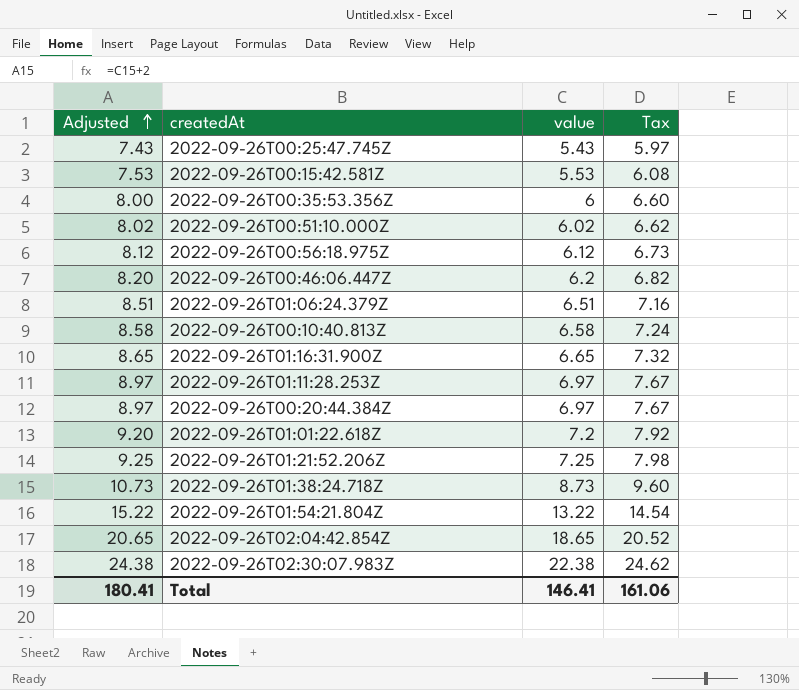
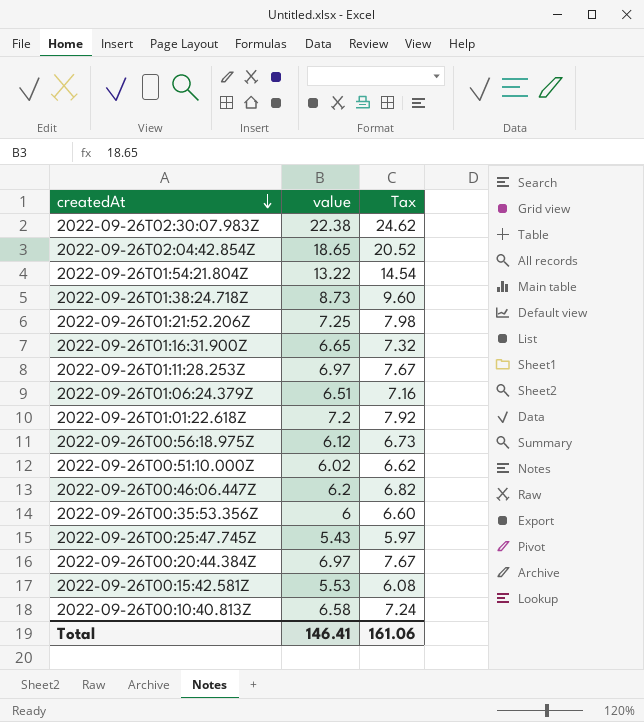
row order: Adjusted ascending -> createdAt descending
column Adjusted | formula: [value] + 2 -> none

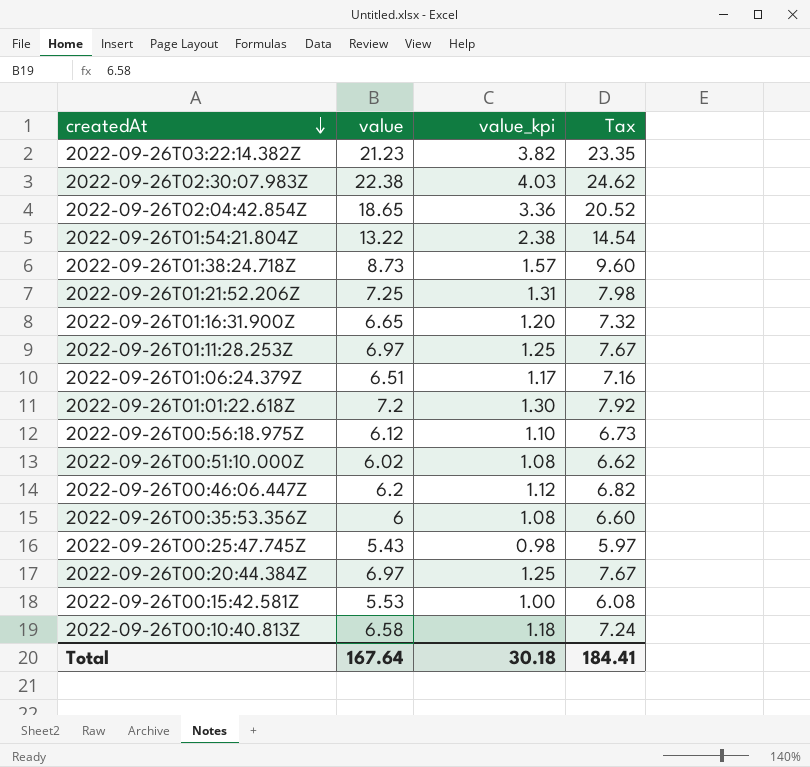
column value_kpi | formula: none -> [value] * 0.18
row 2022-09-26T03:22:14.382Z: none -> 21.23 | 3.82 | 23.35
Total | value: 146.41 -> 167.64
Total | Tax: 161.06 -> 184.41

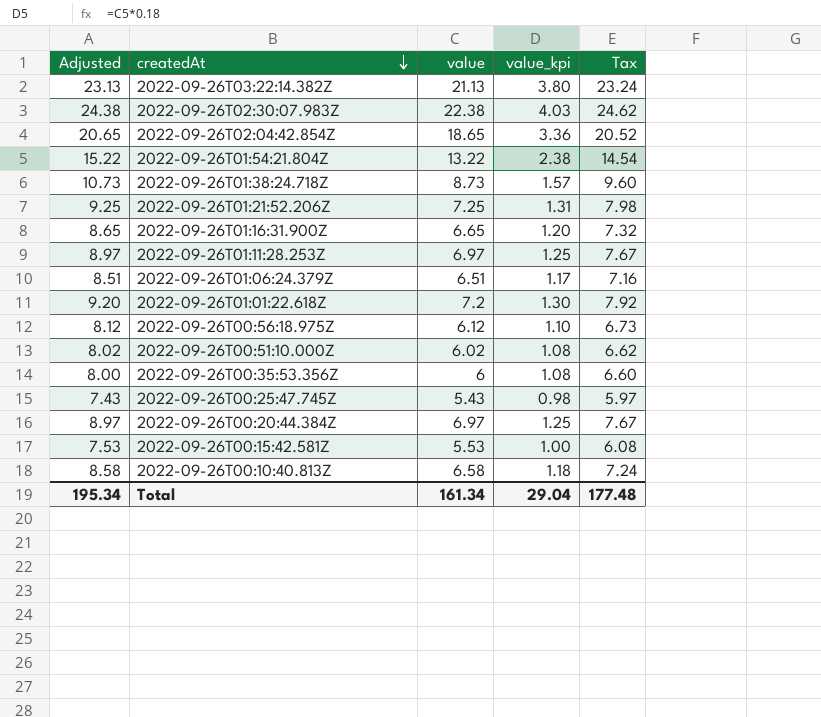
column Adjusted | formula: none -> [value] + 2
row 2022-09-26T00:46:06.447Z: 6.2 | 1.12 | 6.82 -> none
2022-09-26T03:22:14.382Z | value: 21.23 -> 21.13
2022-09-26T03:22:14.382Z | value_kpi: 3.82 -> 3.80
2022-09-26T03:22:14.382Z | Tax: 23.35 -> 23.24
Total | value: 167.64 -> 161.34
Total | value_kpi: 30.18 -> 29.04
Total | Tax: 184.41 -> 177.48

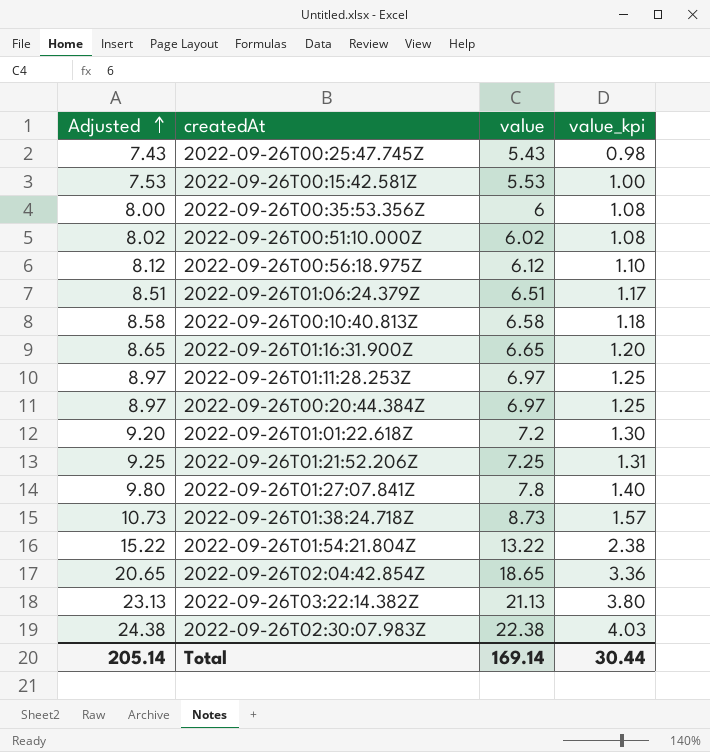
row order: createdAt descending -> Adjusted ascending
column Tax | formula: [value] * 1.1 -> none
row 2022-09-26T01:27:07.841Z: none -> 9.80 | 7.8 | 1.40
Total | Adjusted: 195.34 -> 205.14
Total | value: 161.34 -> 169.14
Total | value_kpi: 29.04 -> 30.44

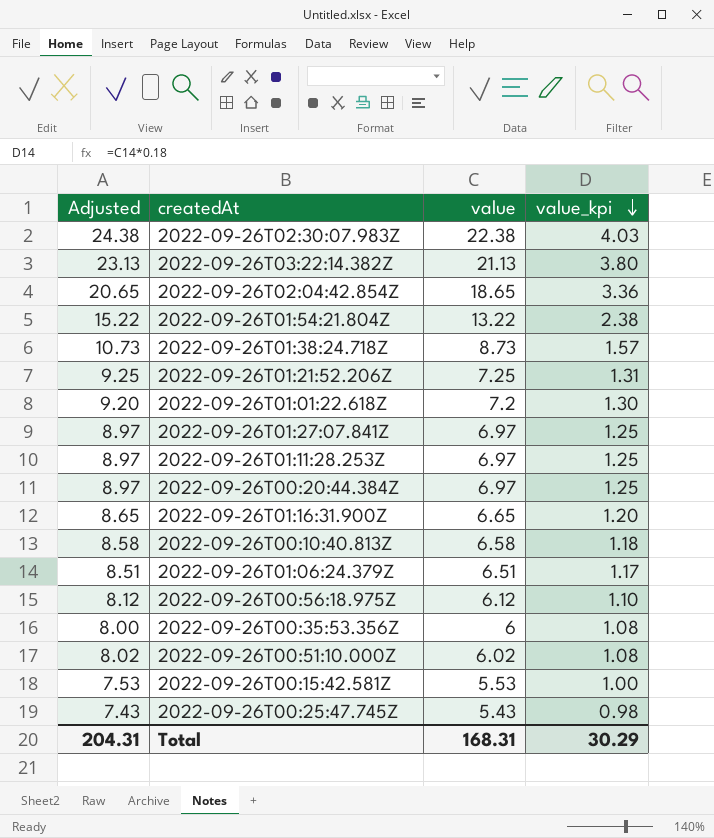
row order: Adjusted ascending -> value_kpi descending
2022-09-26T01:27:07.841Z | Adjusted: 9.80 -> 8.97
2022-09-26T01:27:07.841Z | value: 7.8 -> 6.97
2022-09-26T01:27:07.841Z | value_kpi: 1.40 -> 1.25
Total | Adjusted: 205.14 -> 204.31
Total | value: 169.14 -> 168.31
Total | value_kpi: 30.44 -> 30.29

